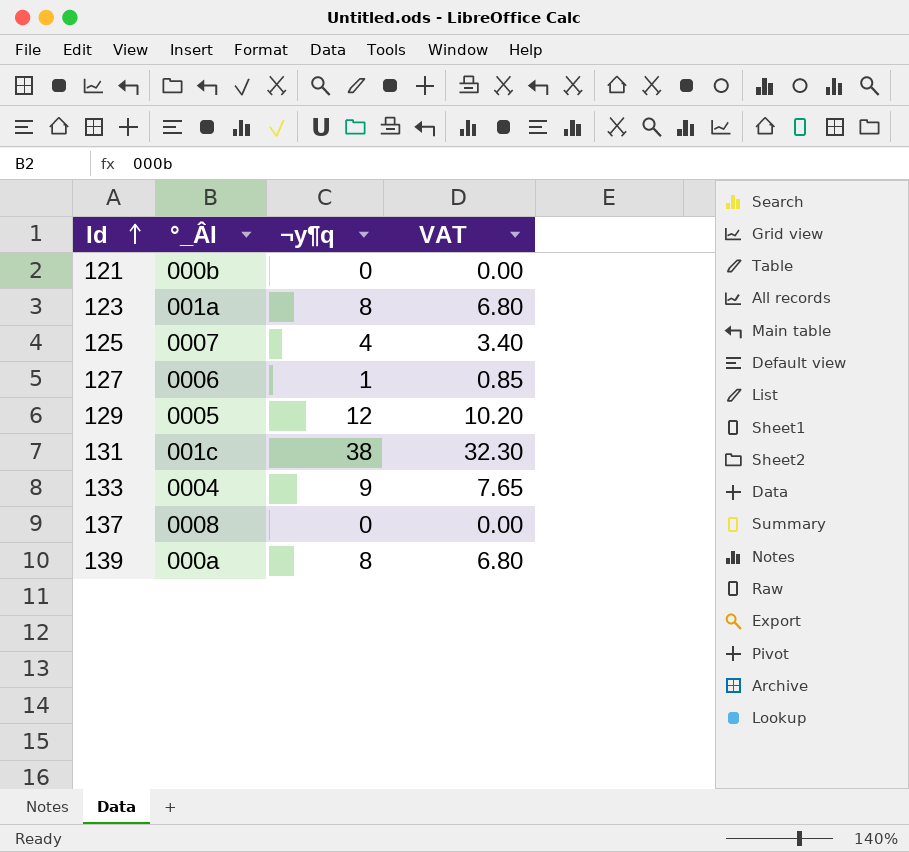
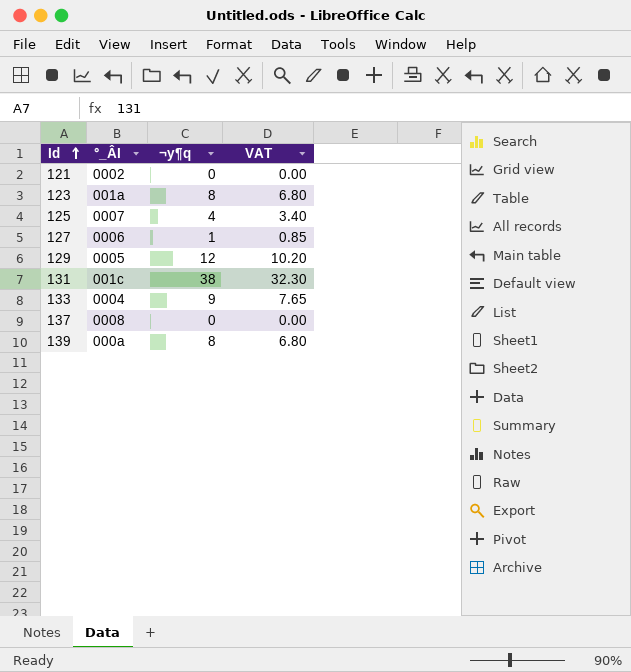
121 | °_ÂI: 000b -> 0002

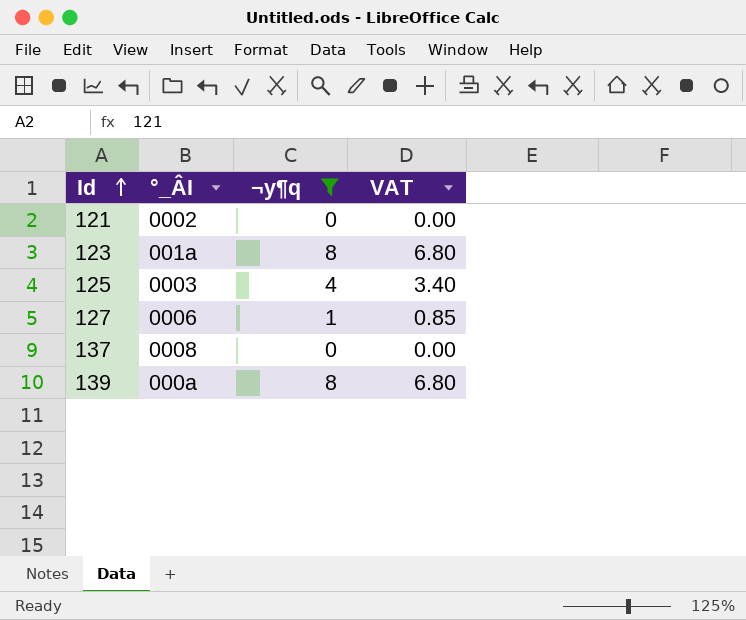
filter: none -> ¬y¶q <= 8
125 | °_ÂI: 0007 -> 0003

